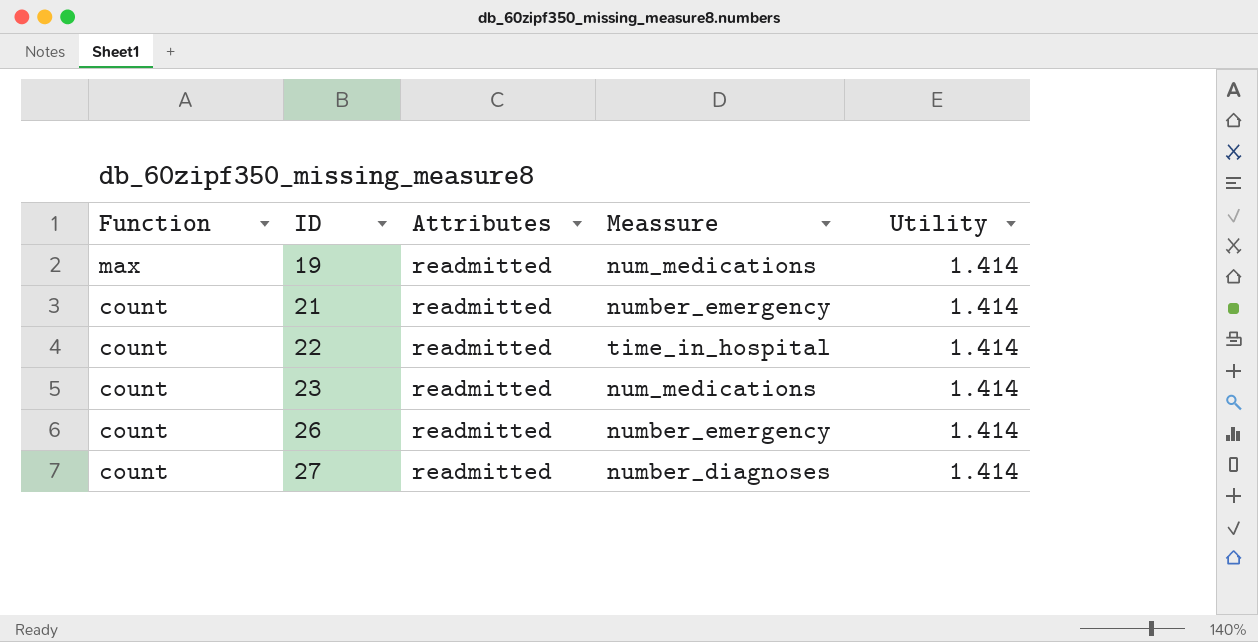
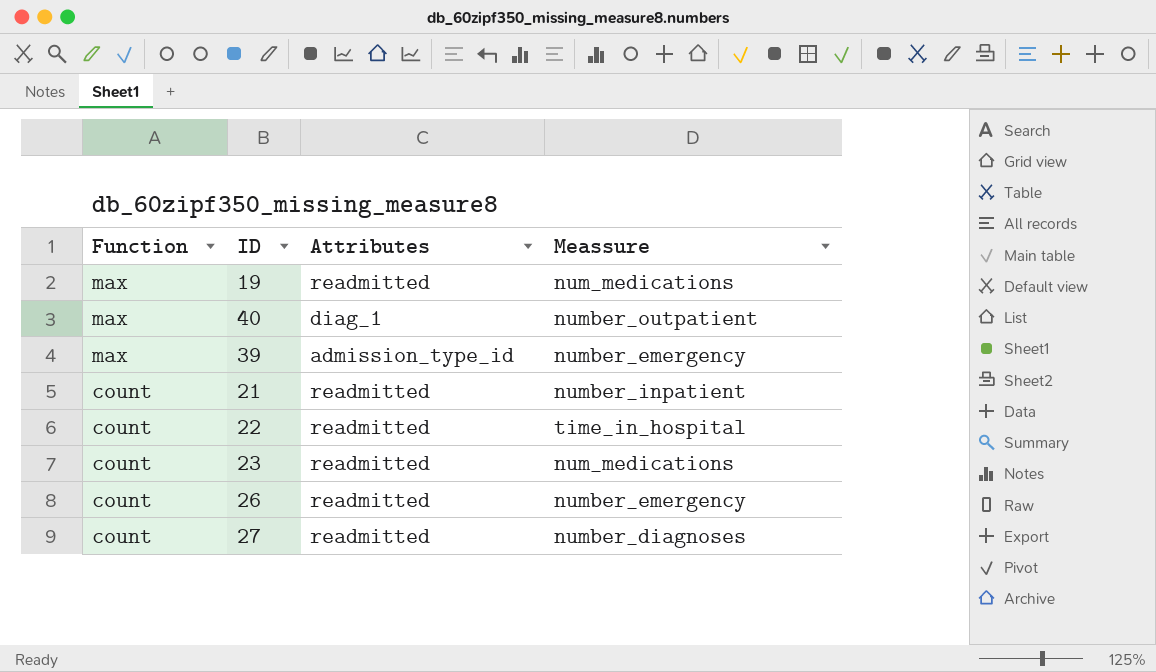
column Utility | position: 5 -> none
row 40: none -> max | diag_1 | number_outpatient
row 39: none -> max | admission_type_id | number_emergency
21 | Meassure: number_emergency -> number_inpatient

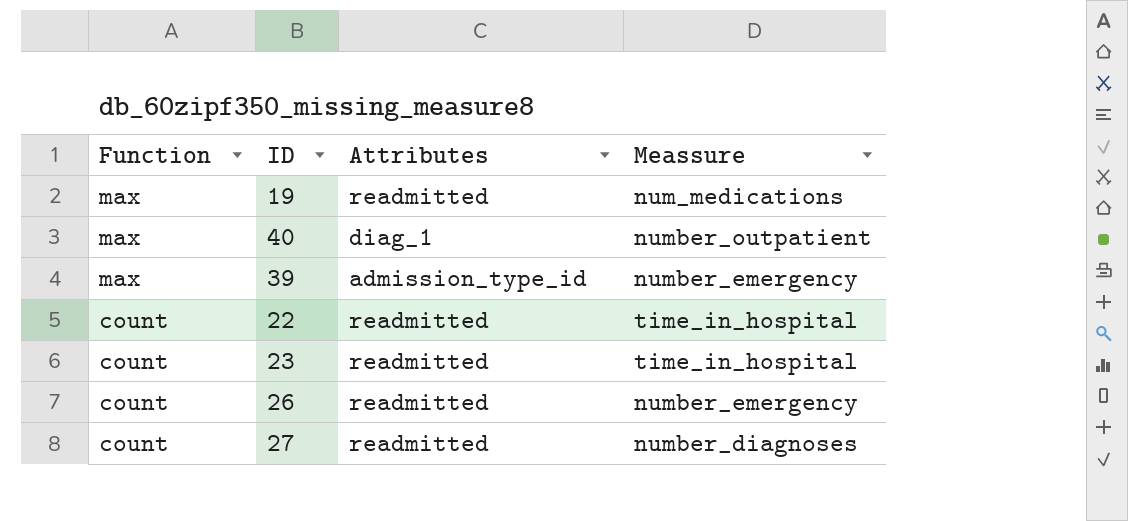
row 21: count | readmitted | number_inpatient -> none
23 | Meassure: num_medications -> time_in_hospital

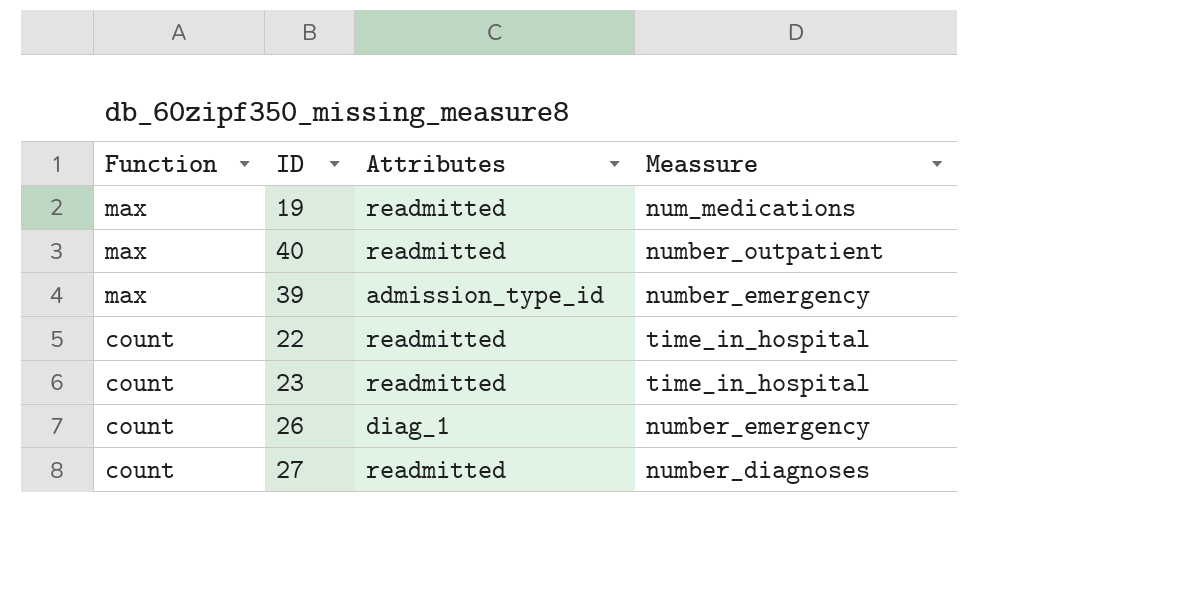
40 | Attributes: diag_1 -> readmitted
26 | Attributes: readmitted -> diag_1

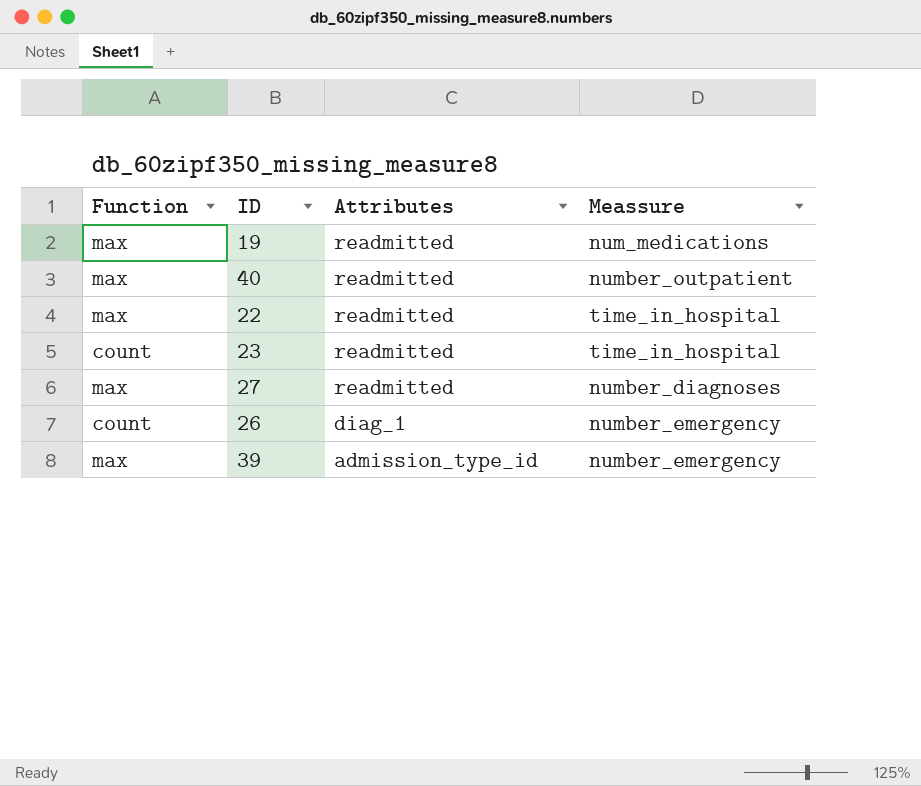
row order: Function descending -> Attributes descending
22 | Function: count -> max
27 | Function: count -> max

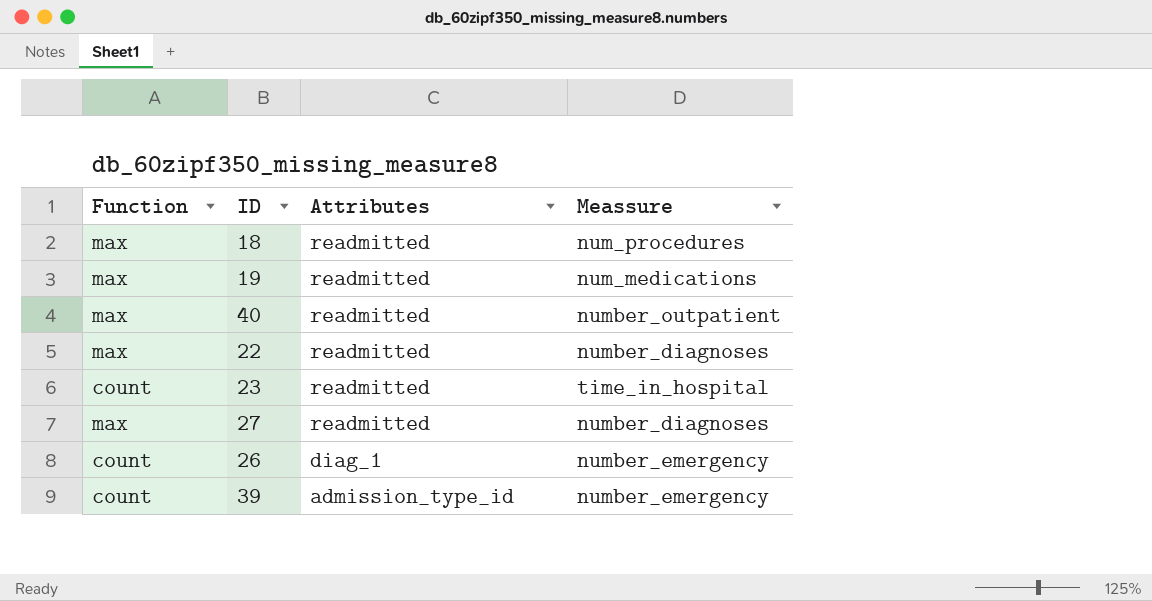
row 18: none -> max | readmitted | num_procedures
22 | Meassure: time_in_hospital -> number_diagnoses
39 | Function: max -> count

